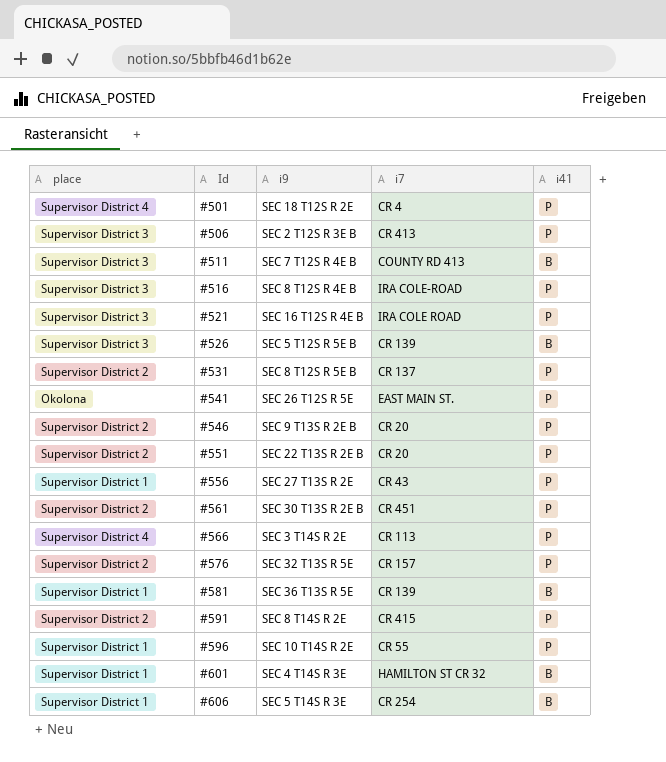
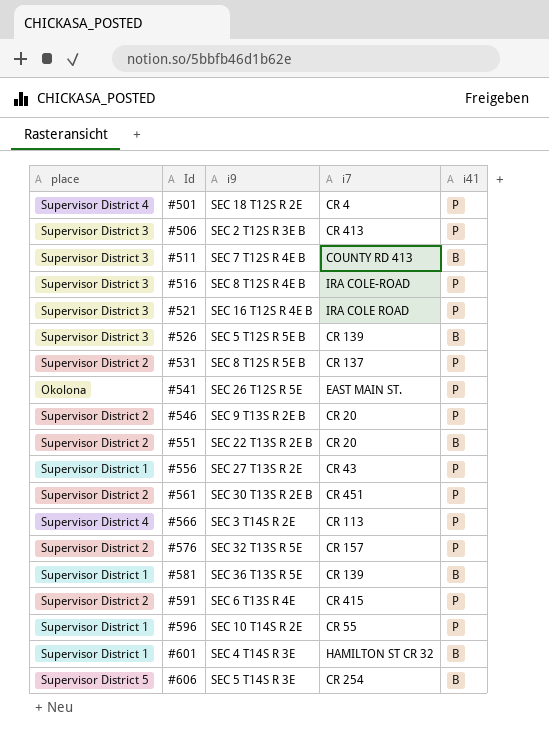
#551 | i41: P -> B
#591 | i9: SEC 8 T14S R 2E -> SEC 6 T13S R 4E
#606 | place: Supervisor District 1 -> Supervisor District 5

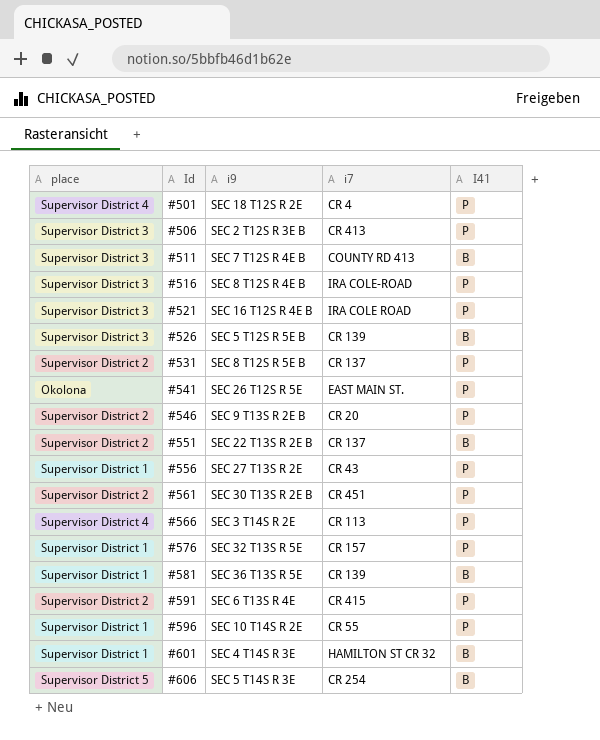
column name: i41 -> I41
#551 | i7: CR 20 -> CR 137
#576 | place: Supervisor District 2 -> Supervisor District 1

